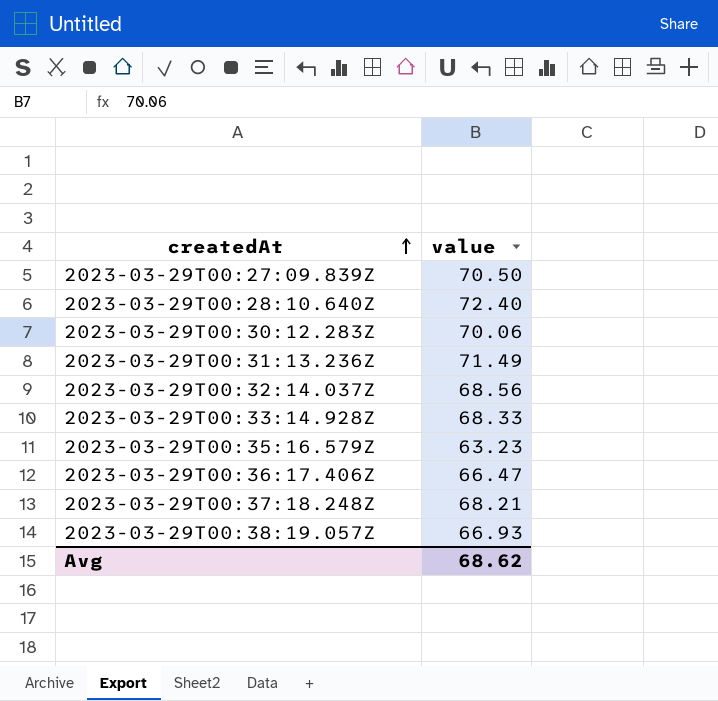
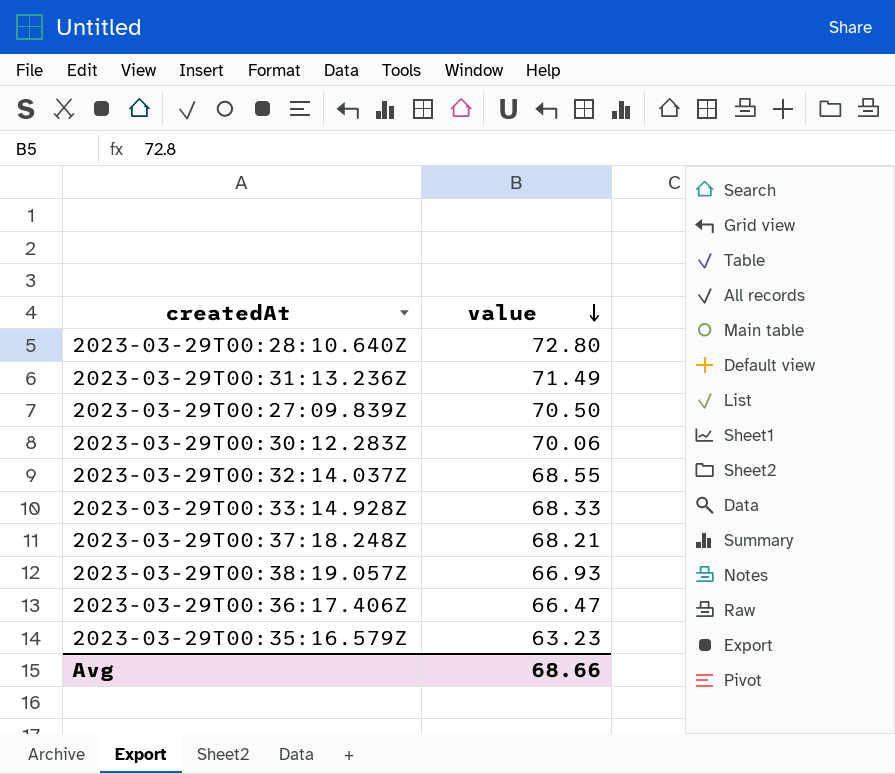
row order: createdAt ascending -> value descending
2023-03-29T00:28:10.640Z | value: 72.40 -> 72.80
2023-03-29T00:32:14.037Z | value: 68.56 -> 68.55
Avg | value: 68.62 -> 68.66

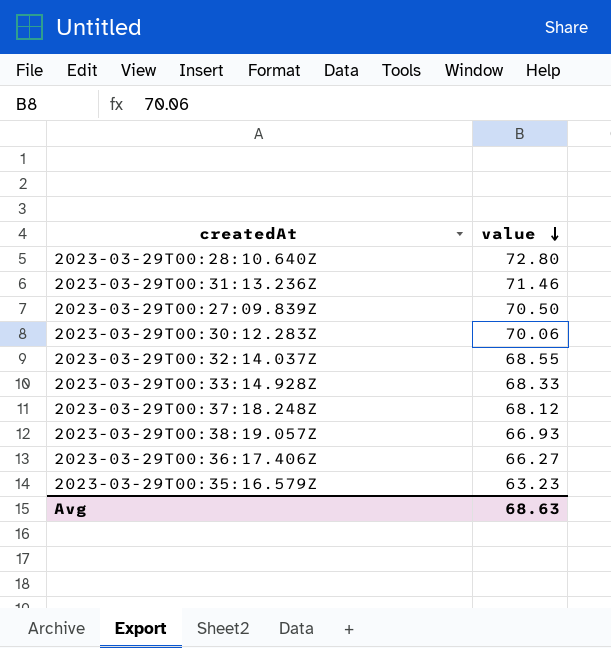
2023-03-29T00:31:13.236Z | value: 71.49 -> 71.46
2023-03-29T00:37:18.248Z | value: 68.21 -> 68.12
2023-03-29T00:36:17.406Z | value: 66.47 -> 66.27
Avg | value: 68.66 -> 68.63

